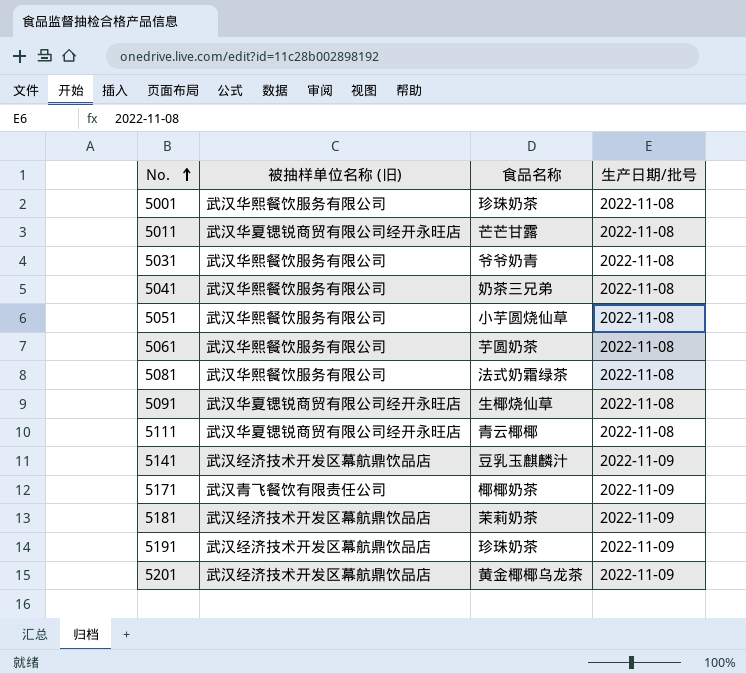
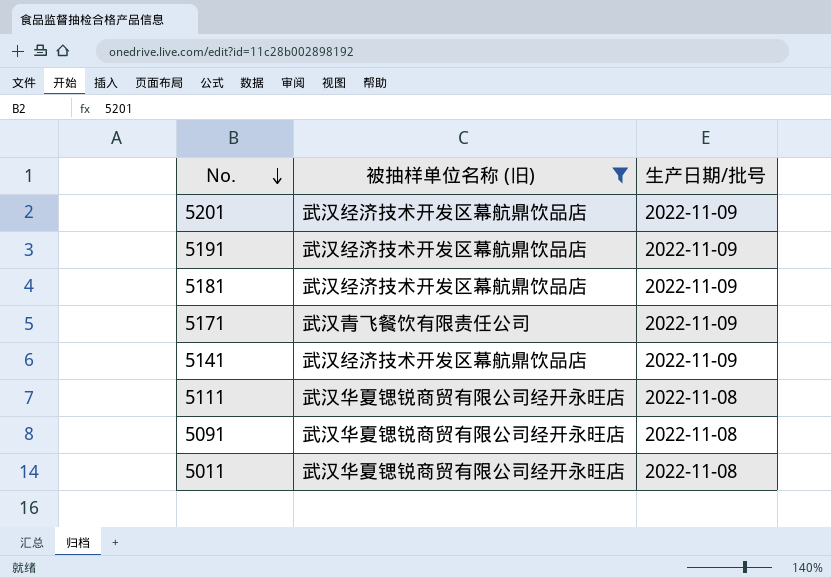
filter: none -> 被抽样单位名称 (旧) != 武汉华熙餐饮服务有限公司
row order: No. ascending -> No. descending
column 食品名称 | position: 3 -> none

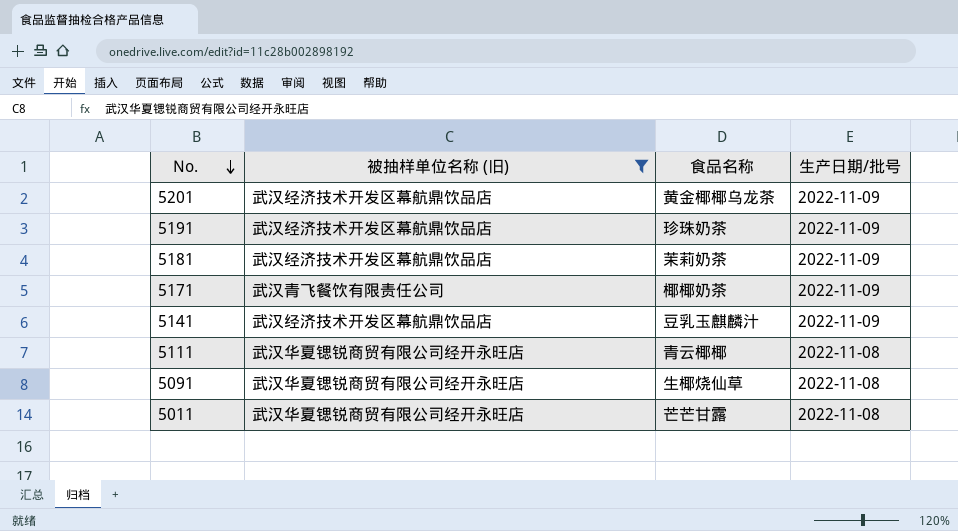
column 食品名称 | position: none -> 3

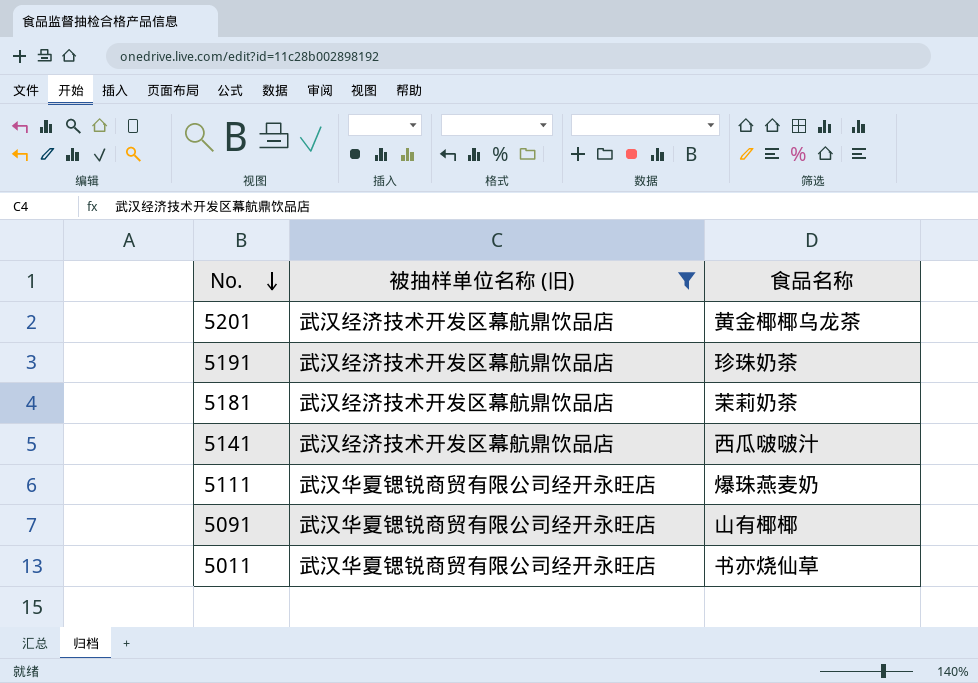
column 生产日期/批号 | position: 4 -> none
row 5171: 武汉青飞餐饮有限责任公司 | 椰椰奶茶 | 2022-11-09 -> none
5141 | 食品名称: 豆乳玉麒麟汁 -> 西瓜啵啵汁
5111 | 食品名称: 青云椰椰 -> 爆珠燕麦奶
5091 | 食品名称: 生椰烧仙草 -> 山有椰椰
5011 | 食品名称: 芒芒甘露 -> 书亦烧仙草

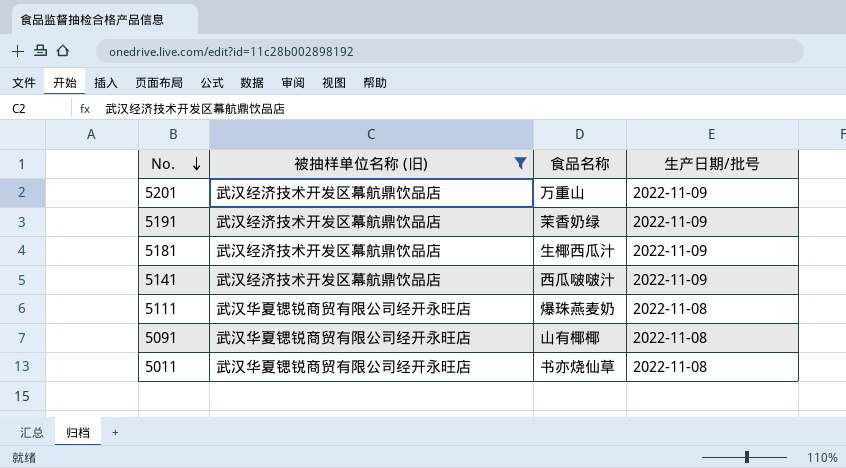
column 生产日期/批号 | position: none -> 4
5201 | 食品名称: 黄金椰椰乌龙茶 -> 万重山
5191 | 食品名称: 珍珠奶茶 -> 茉香奶绿
5181 | 食品名称: 茉莉奶茶 -> 生椰西瓜汁

